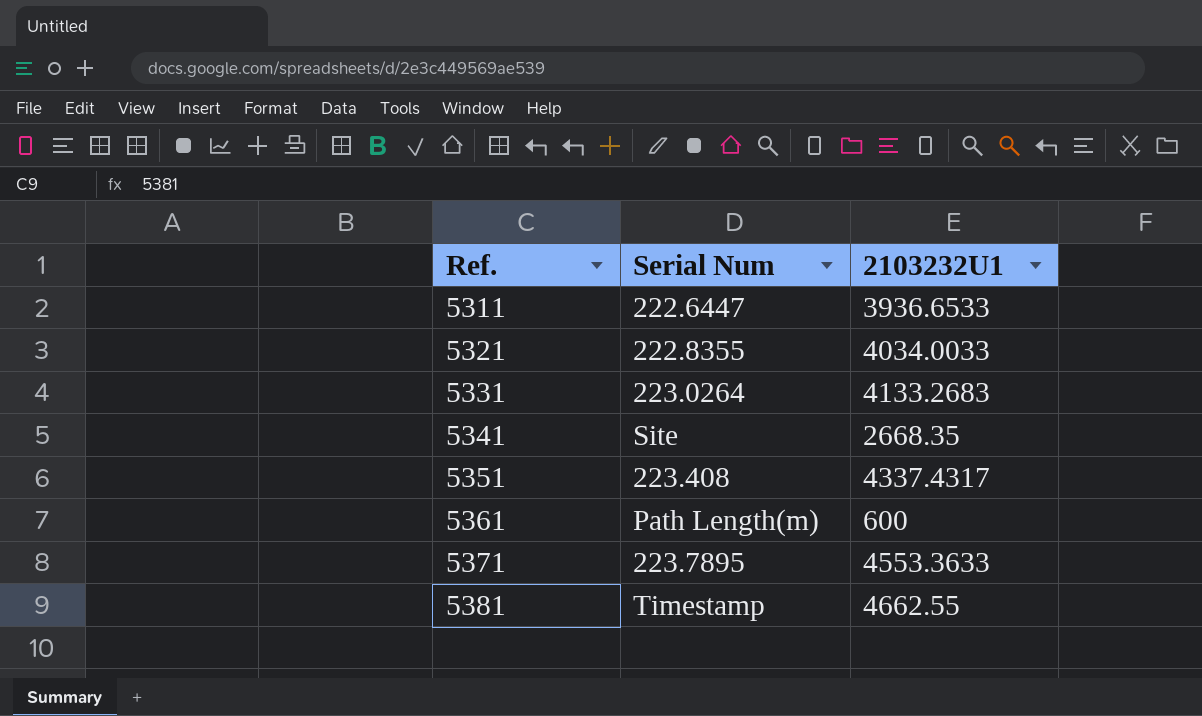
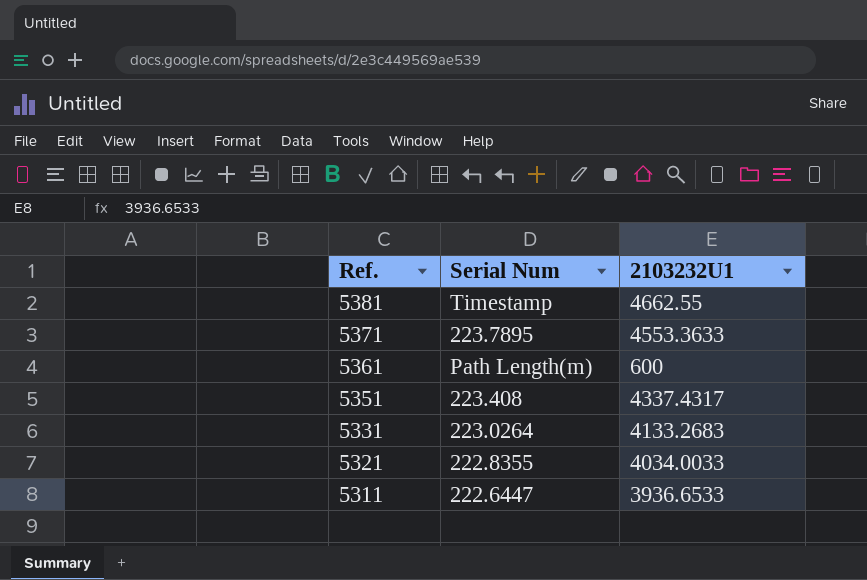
row order: Ref. ascending -> Ref. descending
row 5341: Site | 2668.35 -> none

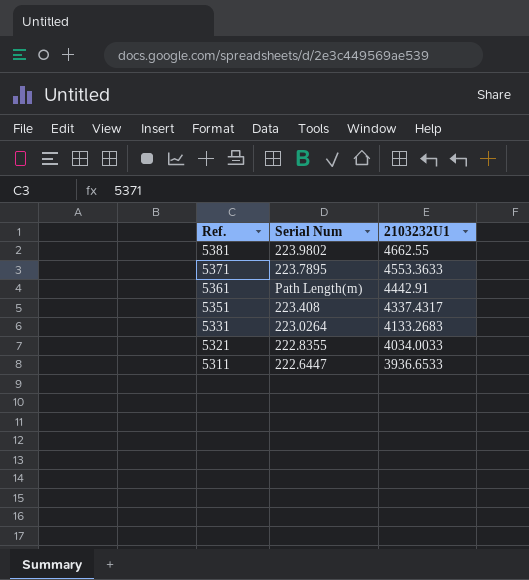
5381 | Serial Num: Timestamp -> 223.9802
5361 | 2103232U1: 600 -> 4442.91

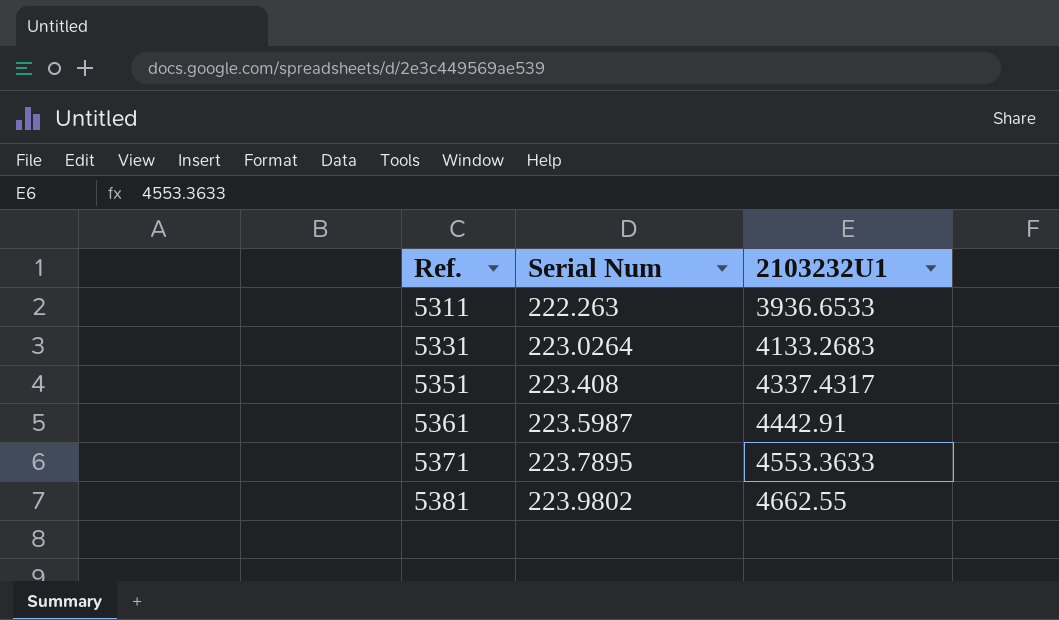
row order: Ref. descending -> Ref. ascending
row 5321: 222.8355 | 4034.0033 -> none
5311 | Serial Num: 222.6447 -> 222.263
5361 | Serial Num: Path Length(m) -> 223.5987

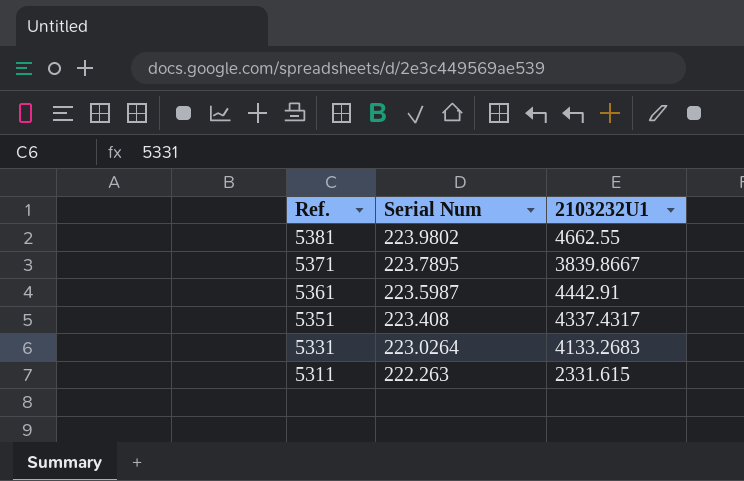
row order: Ref. ascending -> Ref. descending
5371 | 2103232U1: 4553.3633 -> 3839.8667
5311 | 2103232U1: 3936.6533 -> 2331.615

